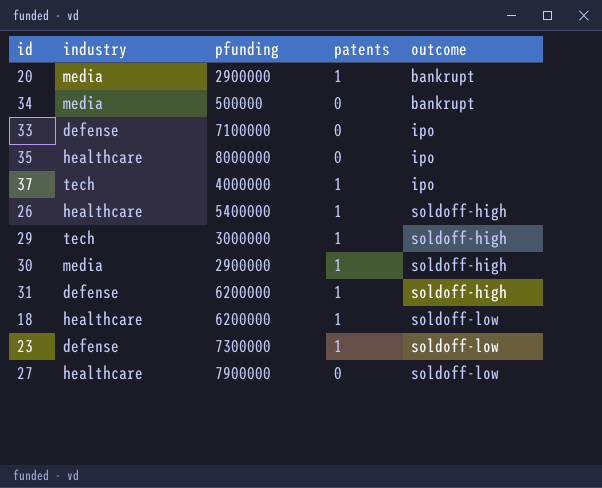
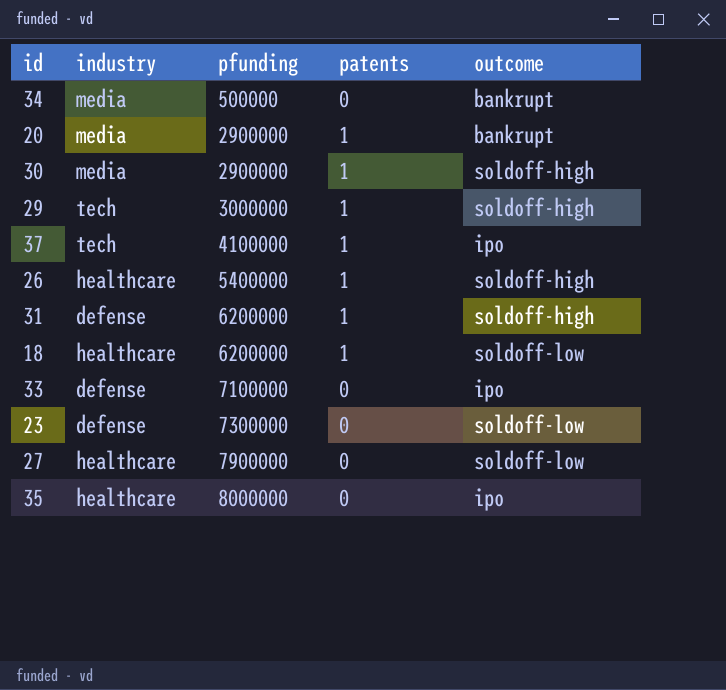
row order: outcome ascending -> pfunding ascending
37 | pfunding: 4000000 -> 4100000
23 | patents: 1 -> 0

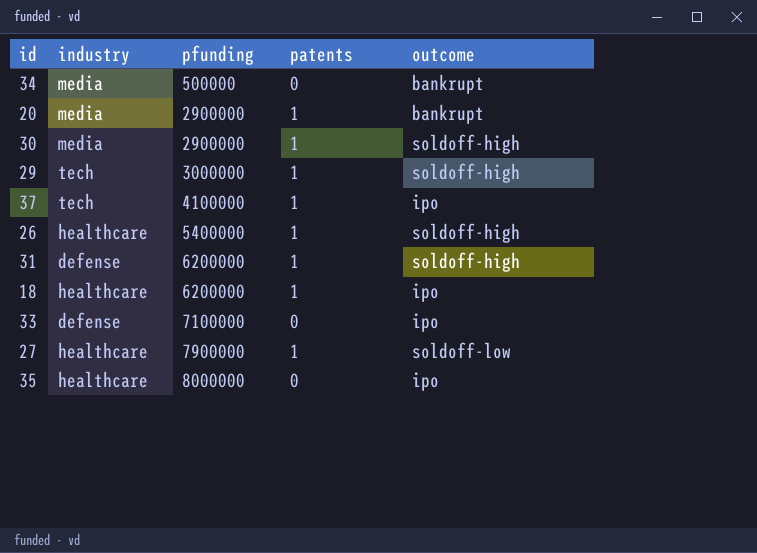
row 23: defense | 7300000 | 0 | soldoff-low -> none
18 | outcome: soldoff-low -> ipo
27 | patents: 0 -> 1

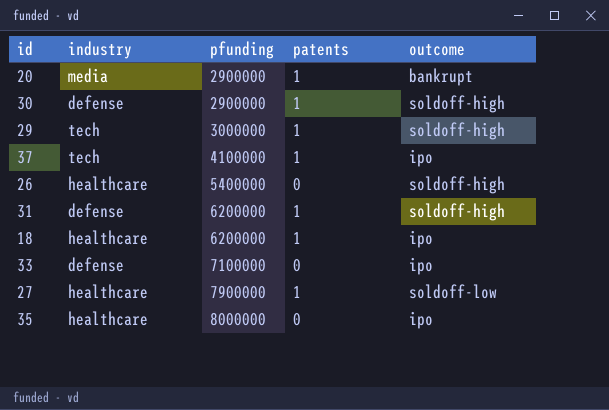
row 34: media | 500000 | 0 | bankrupt -> none
30 | industry: media -> defense
26 | patents: 1 -> 0

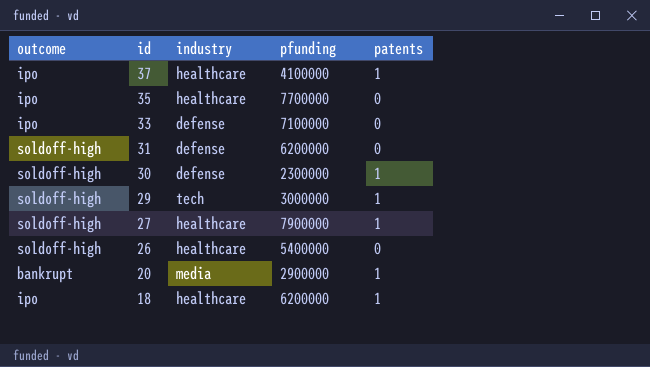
row order: pfunding ascending -> id descending
column outcome | position: 5 -> 1
37 | industry: tech -> healthcare
35 | pfunding: 8000000 -> 7700000
31 | patents: 1 -> 0
30 | pfunding: 2900000 -> 2300000
27 | outcome: soldoff-low -> soldoff-high

